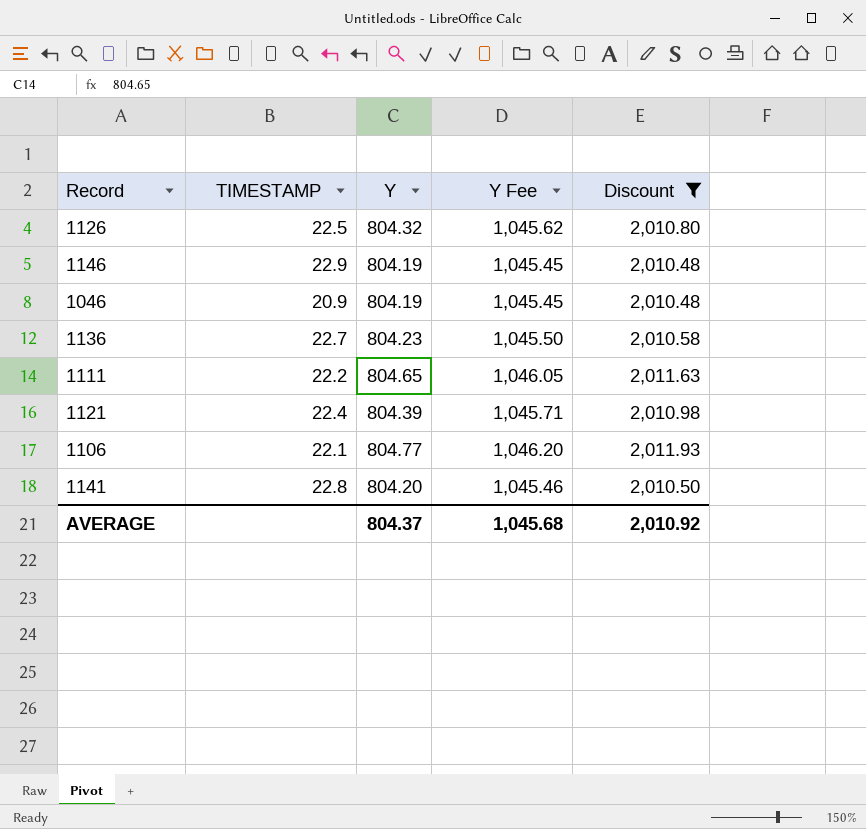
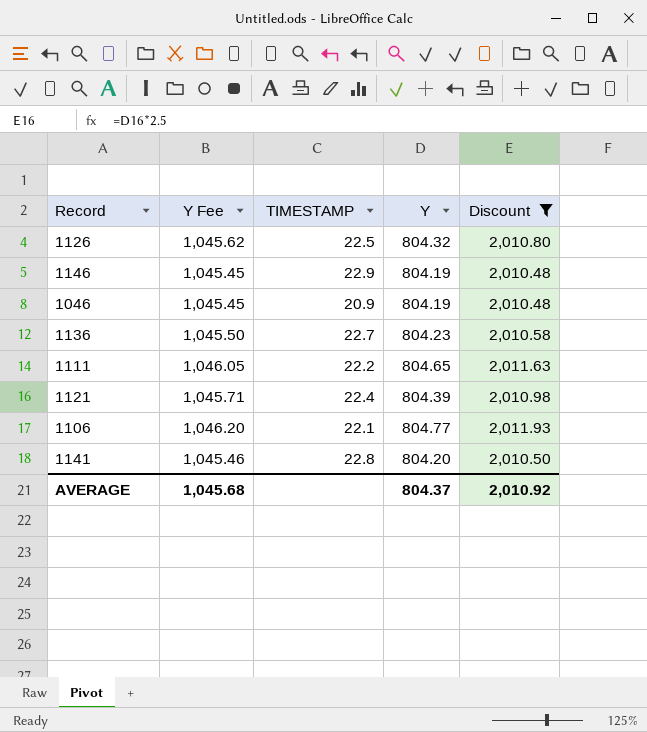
column Y Fee | position: 4 -> 2

